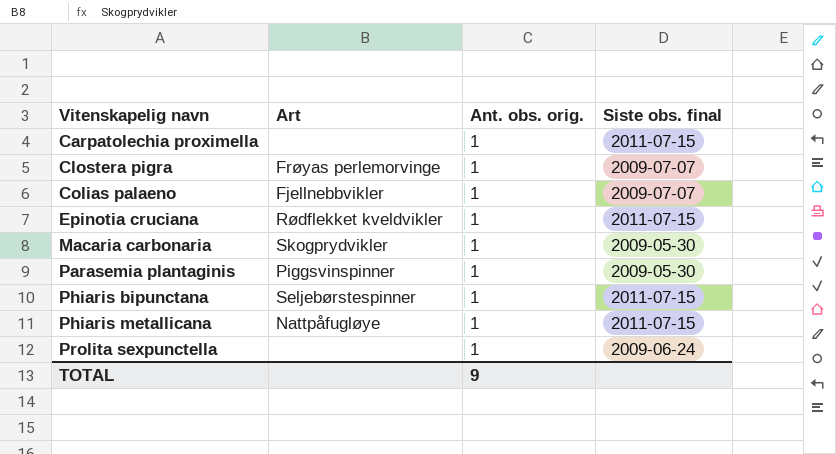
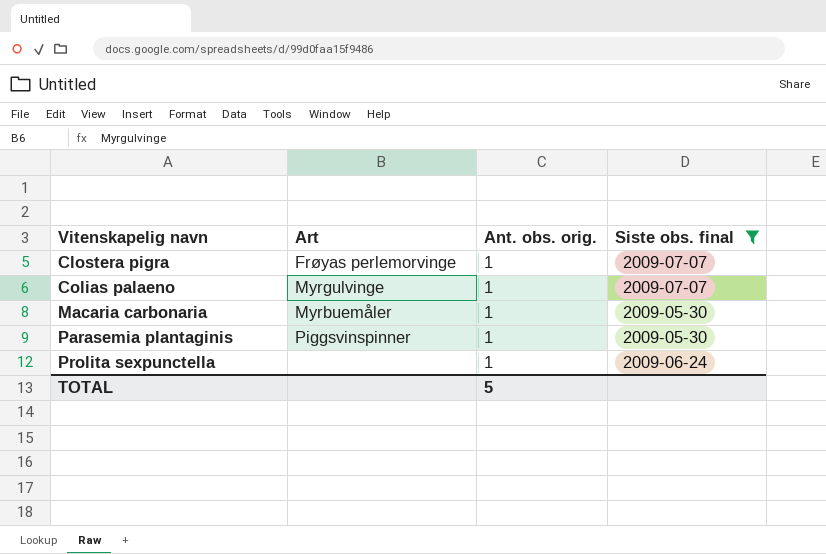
filter: none -> Siste obs. final != 2011-07-15
Colias palaeno | Art: Fjellnebbvikler -> Myrgulvinge
Macaria carbonaria | Art: Skogprydvikler -> Myrbuemåler
TOTAL | Ant. obs. orig.: 9 -> 5

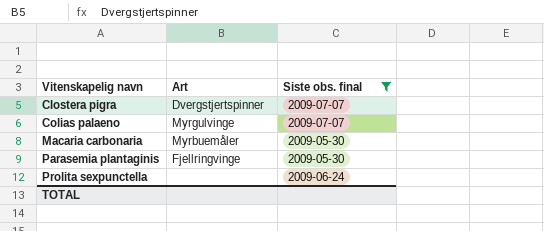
column Ant. obs. orig. | position: 3 -> none
Clostera pigra | Art: Frøyas perlemorvinge -> Dvergstjertspinner
Parasemia plantaginis | Art: Piggsvinspinner -> Fjellringvinge

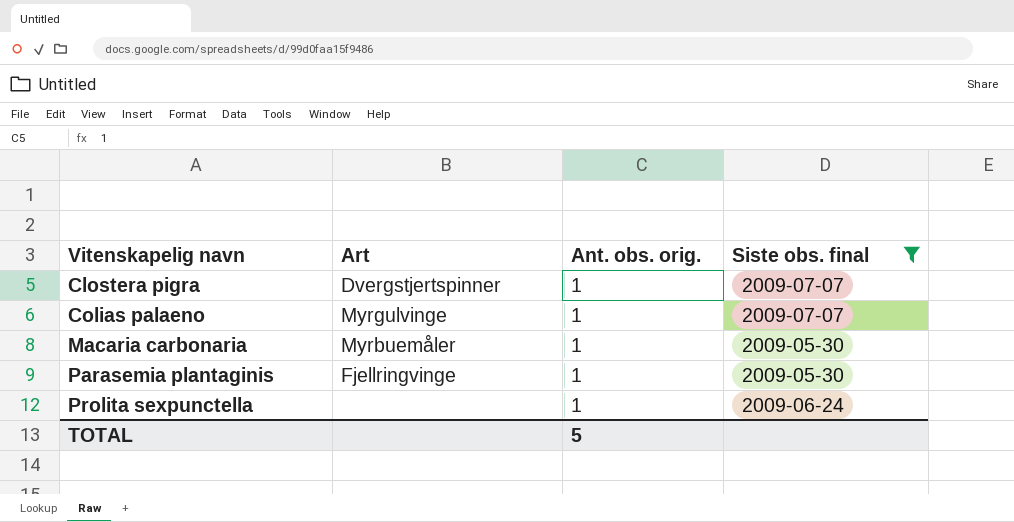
column Ant. obs. orig. | position: none -> 3

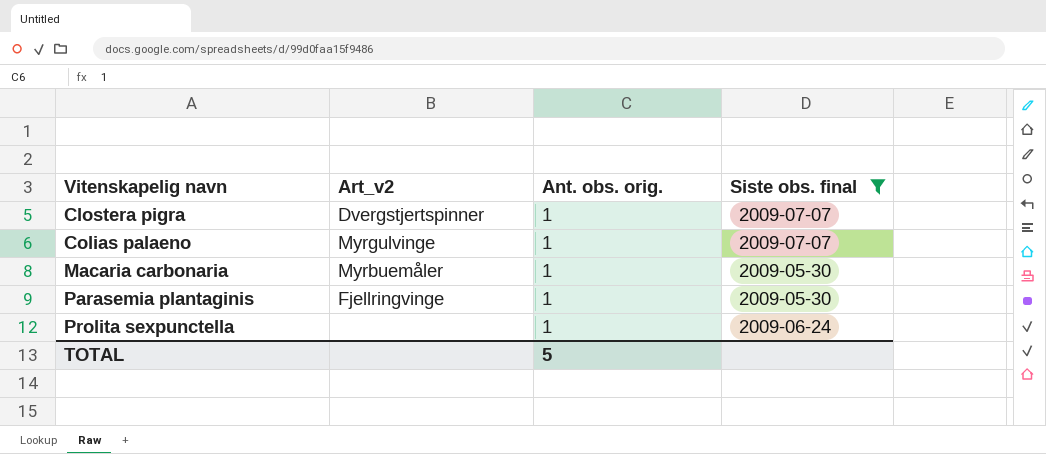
column name: Art -> Art_v2

